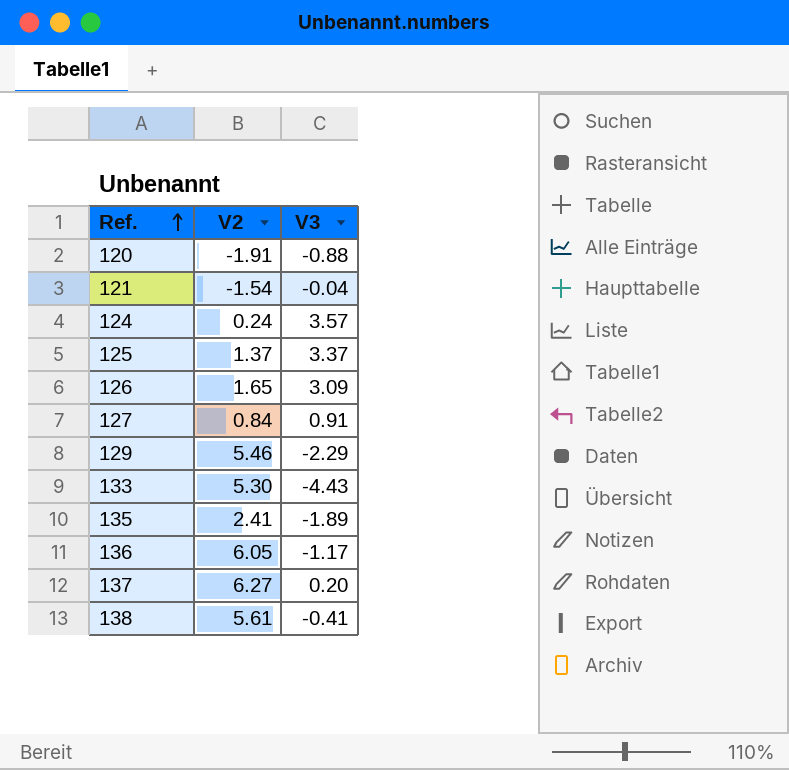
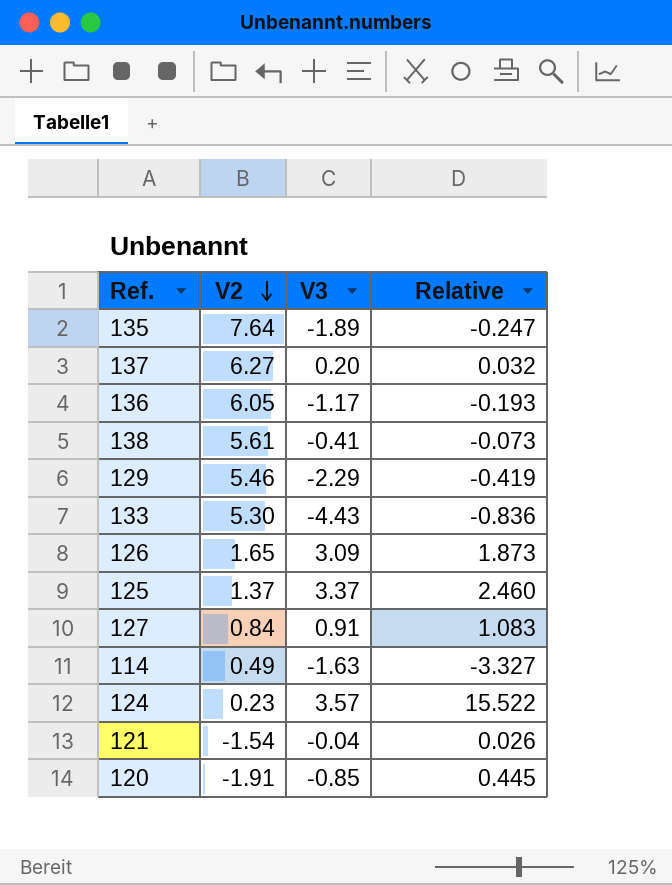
row order: Ref. ascending -> V2 descending
column Relative | formula: none -> [V3] / [V2]
135 | V2: 2.41 -> 7.64
row 114: none -> 0.49 | -1.63 | -3.327
124 | V2: 0.24 -> 0.23
120 | V3: -0.88 -> -0.85

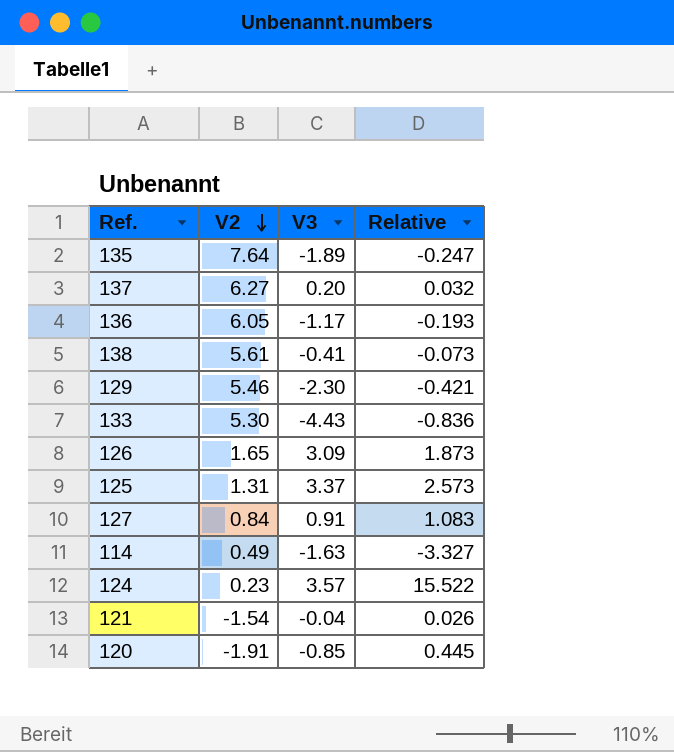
129 | V3: -2.29 -> -2.30
129 | Relative: -0.419 -> -0.421
125 | V2: 1.37 -> 1.31
125 | Relative: 2.460 -> 2.573

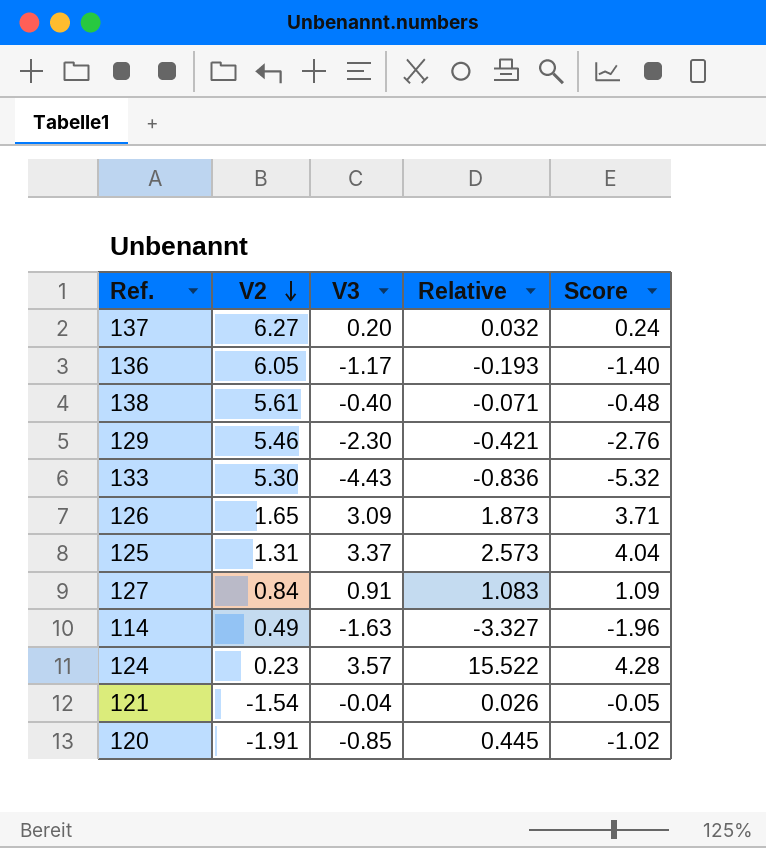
column Score | formula: none -> [V3] * 1.2
row 135: 7.64 | -1.89 | -0.247 -> none
138 | V3: -0.41 -> -0.40
138 | Relative: -0.073 -> -0.071

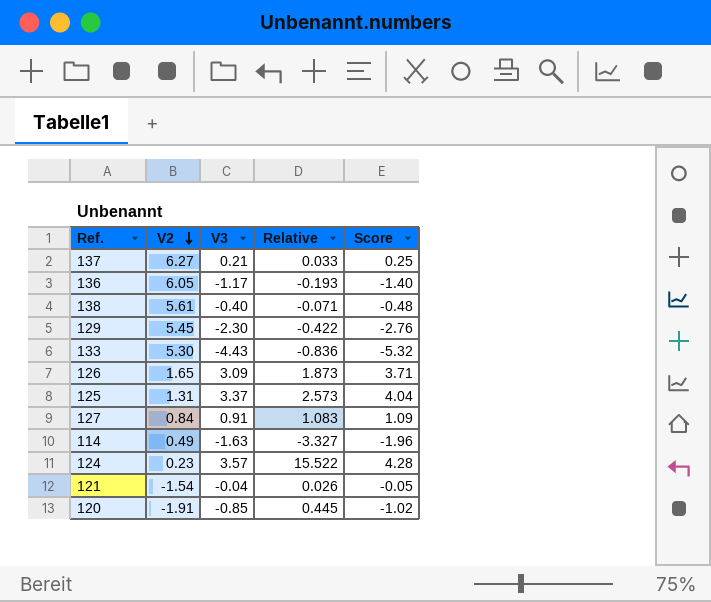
137 | V3: 0.20 -> 0.21
137 | Relative: 0.032 -> 0.033
137 | Score: 0.24 -> 0.25
129 | V2: 5.46 -> 5.45
129 | Relative: -0.421 -> -0.422

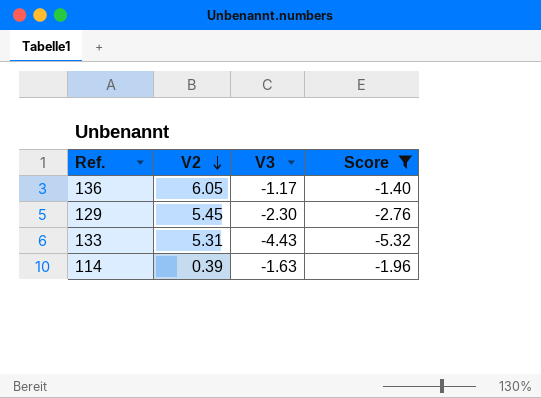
filter: none -> Score <= -1.40
column Relative | formula: [V3] / [V2] -> none
133 | V2: 5.30 -> 5.31
114 | V2: 0.49 -> 0.39

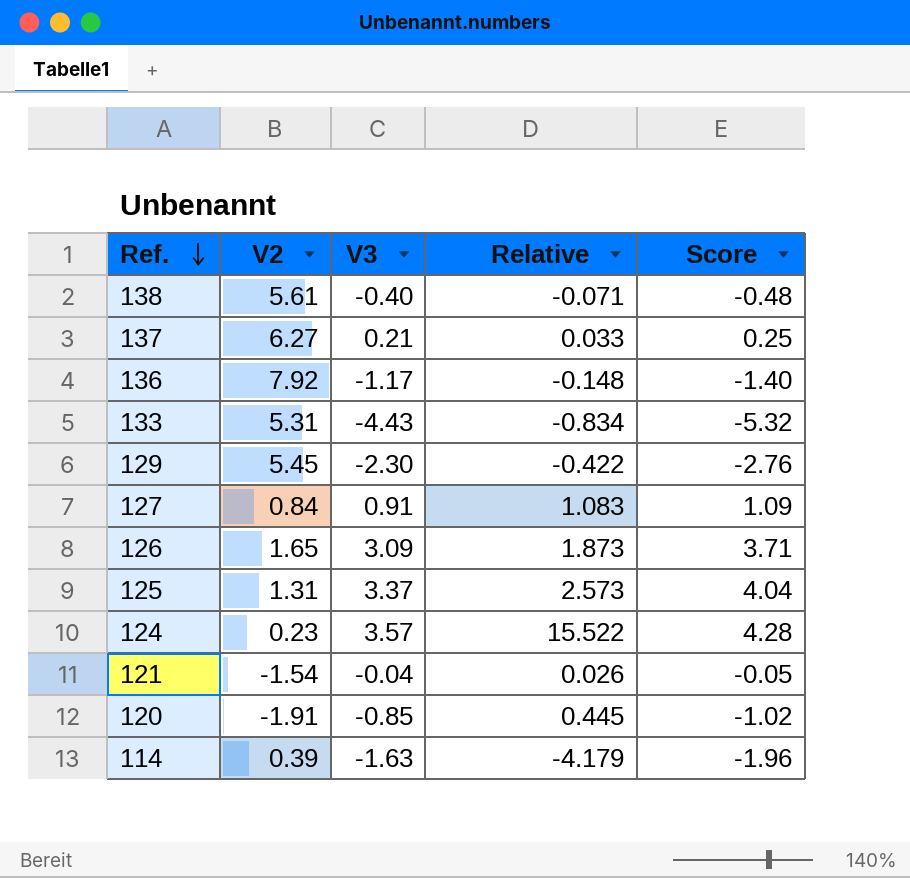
filter: Score <= -1.40 -> none
row order: V2 descending -> Ref. descending
column Relative | formula: none -> [V3] / [V2]
136 | V2: 6.05 -> 7.92

